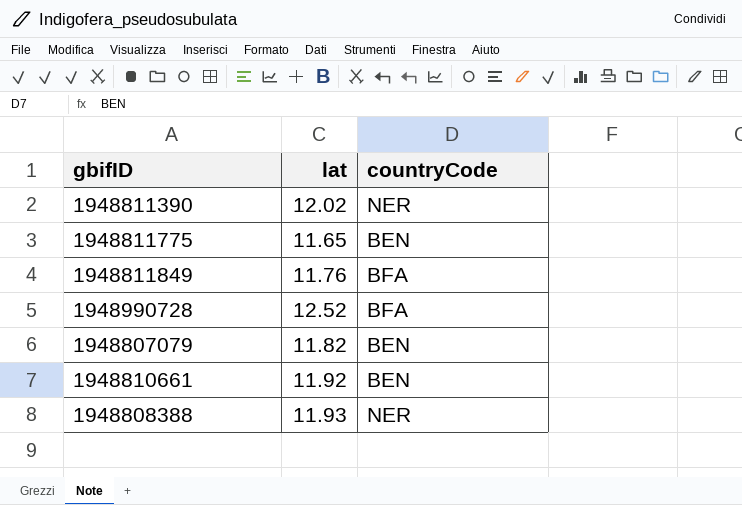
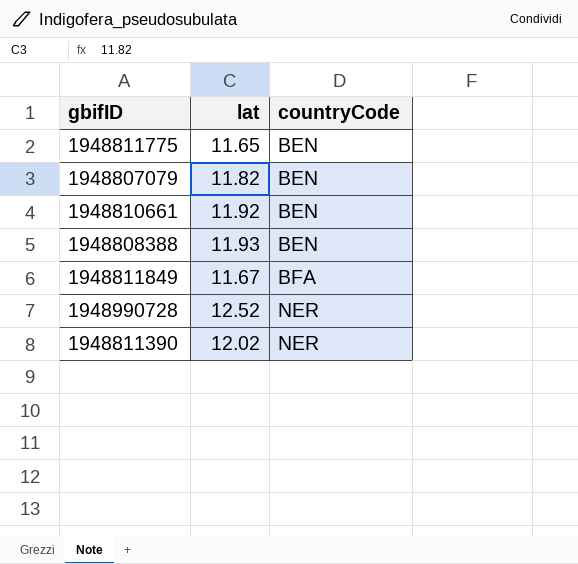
row order: none -> countryCode ascending
1948808388 | countryCode: NER -> BEN
1948811849 | lat: 11.76 -> 11.67
1948990728 | countryCode: BFA -> NER

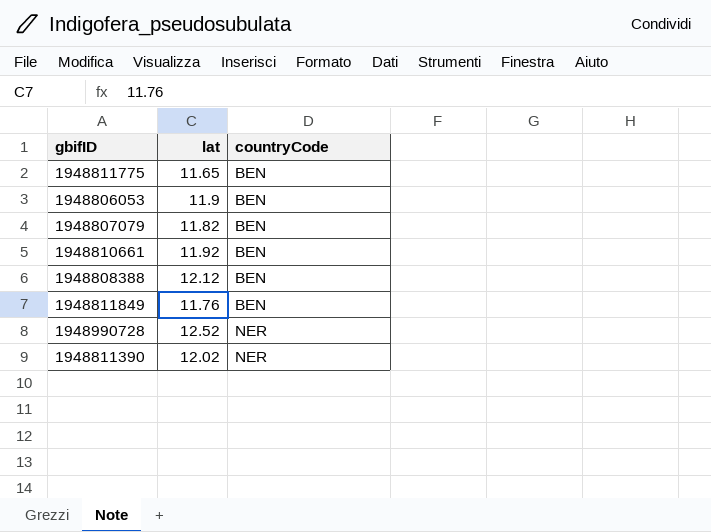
row 1948806053: none -> 11.9 | BEN
1948808388 | lat: 11.93 -> 12.12
1948811849 | lat: 11.67 -> 11.76
1948811849 | countryCode: BFA -> BEN

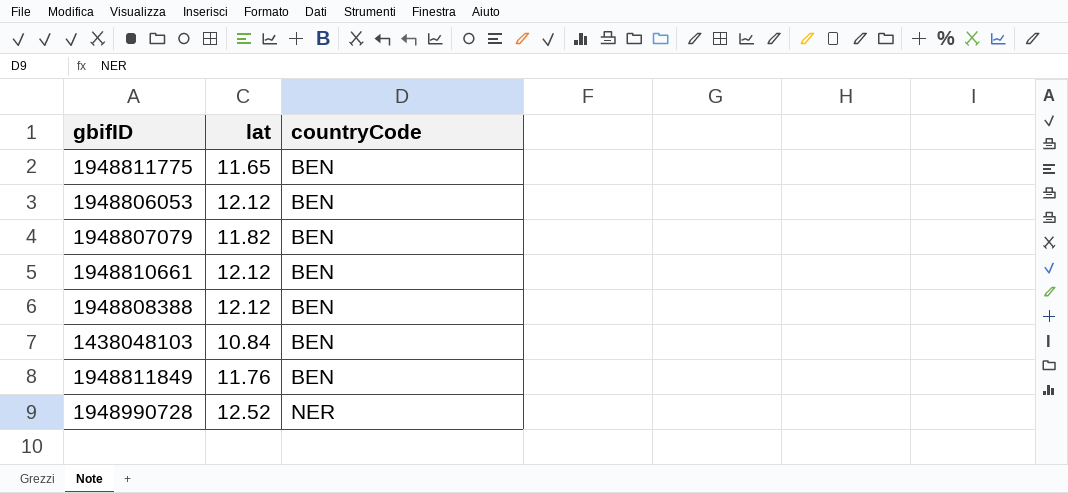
row 1948811390: 12.02 | NER -> none
1948806053 | lat: 11.9 -> 12.12
1948810661 | lat: 11.92 -> 12.12
row 1438048103: none -> 10.84 | BEN

